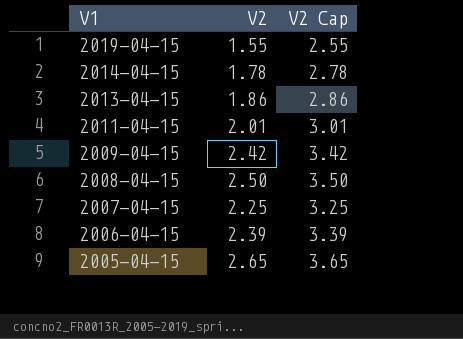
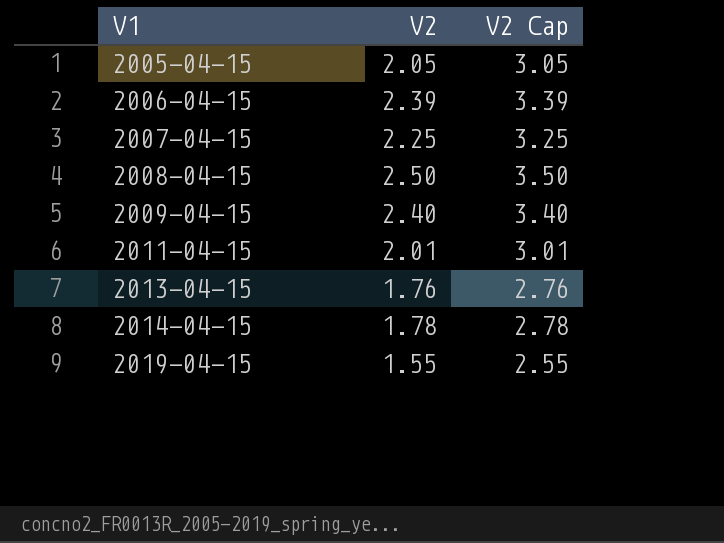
row order: V1 descending -> V1 ascending
2005-04-15 | V2: 2.65 -> 2.05
2005-04-15 | V2 Cap: 3.65 -> 3.05
2009-04-15 | V2: 2.42 -> 2.40
2009-04-15 | V2 Cap: 3.42 -> 3.40
2013-04-15 | V2: 1.86 -> 1.76
2013-04-15 | V2 Cap: 2.86 -> 2.76

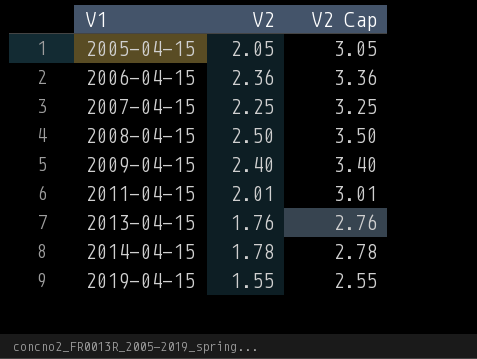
2006-04-15 | V2: 2.39 -> 2.36
2006-04-15 | V2 Cap: 3.39 -> 3.36

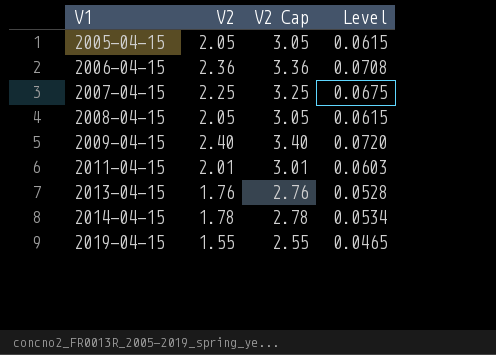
column Level | formula: none -> [V2] * 0.03
2008-04-15 | V2: 2.50 -> 2.05
2008-04-15 | V2 Cap: 3.50 -> 3.05

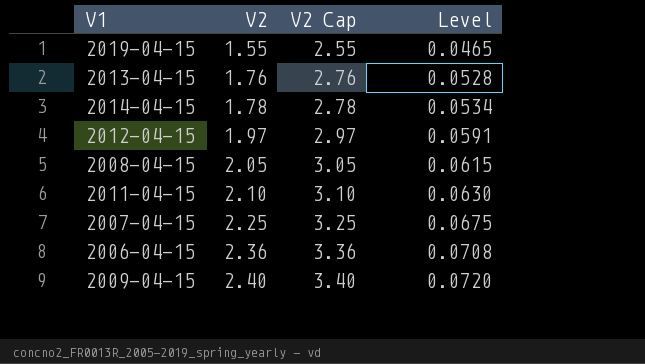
row order: V1 ascending -> V2 ascending
row 2005-04-15: 2.05 | 3.05 | 0.0615 -> none
row 2012-04-15: none -> 1.97 | 2.97 | 0.0591
2011-04-15 | V2: 2.01 -> 2.10
2011-04-15 | V2 Cap: 3.01 -> 3.10
2011-04-15 | Level: 0.0603 -> 0.0630

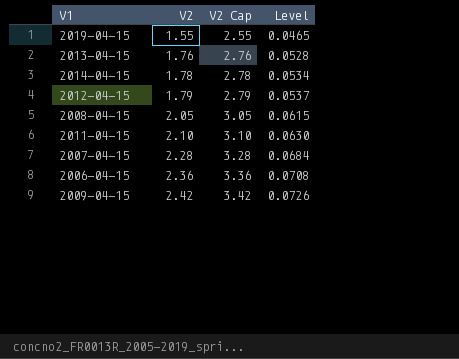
2012-04-15 | V2: 1.97 -> 1.79
2012-04-15 | V2 Cap: 2.97 -> 2.79
2012-04-15 | Level: 0.0591 -> 0.0537
2007-04-15 | V2: 2.25 -> 2.28
2007-04-15 | V2 Cap: 3.25 -> 3.28
2007-04-15 | Level: 0.0675 -> 0.0684
2009-04-15 | V2: 2.40 -> 2.42
2009-04-15 | V2 Cap: 3.40 -> 3.42
2009-04-15 | Level: 0.0720 -> 0.0726

